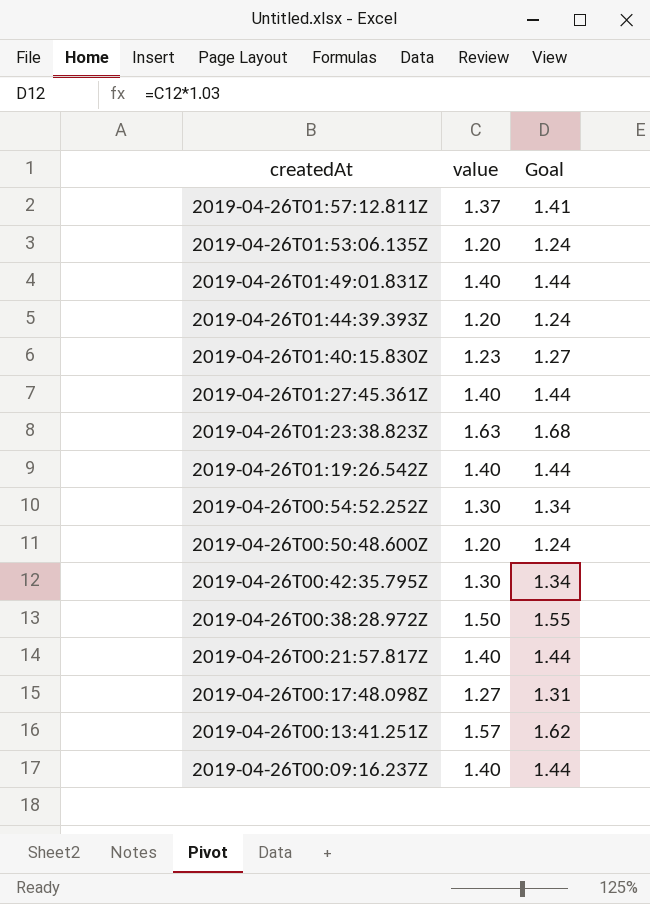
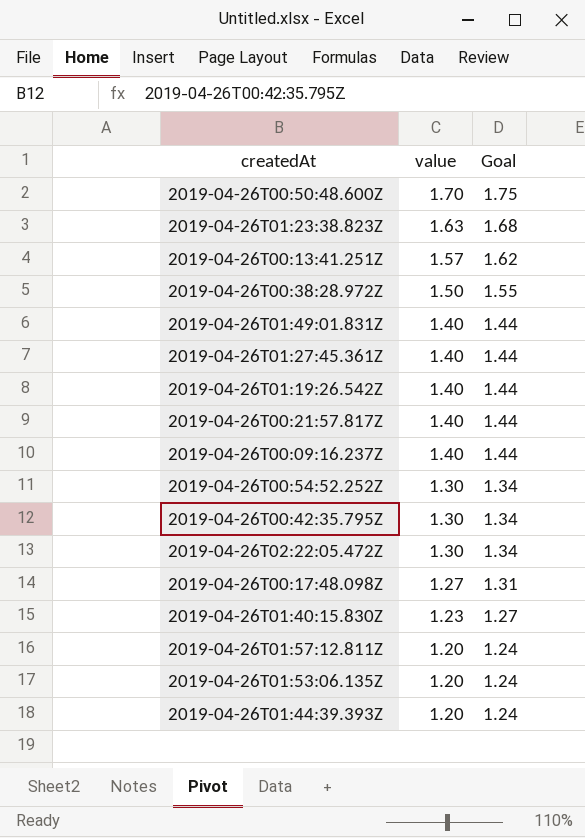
row order: createdAt descending -> value descending
2019-04-26T00:50:48.600Z | value: 1.20 -> 1.70
2019-04-26T00:50:48.600Z | Goal: 1.24 -> 1.75
row 2019-04-26T02:22:05.472Z: none -> 1.30 | 1.34
2019-04-26T01:57:12.811Z | value: 1.37 -> 1.20
2019-04-26T01:57:12.811Z | Goal: 1.41 -> 1.24

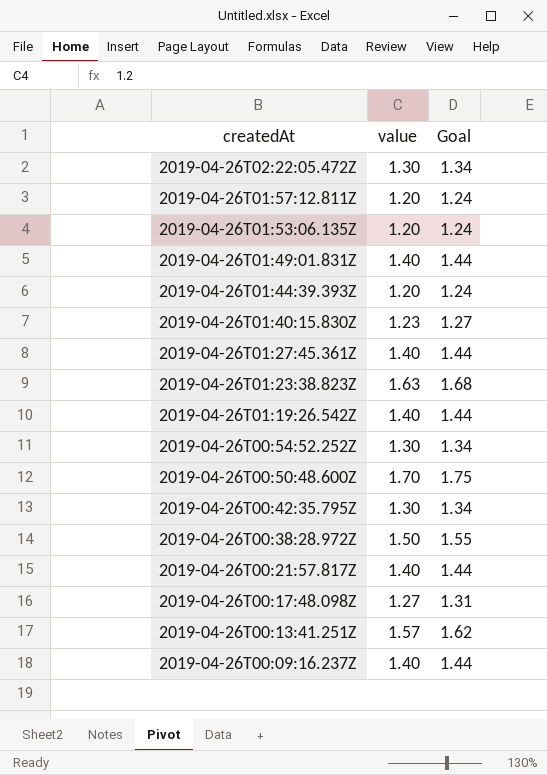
row order: value descending -> createdAt descending

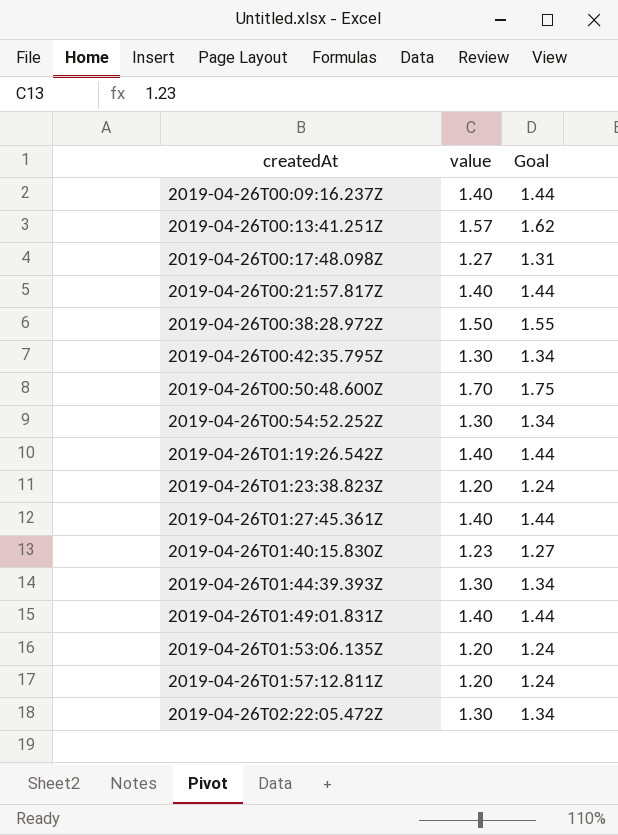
row order: createdAt descending -> createdAt ascending
2019-04-26T01:23:38.823Z | value: 1.63 -> 1.20
2019-04-26T01:23:38.823Z | Goal: 1.68 -> 1.24
2019-04-26T01:44:39.393Z | value: 1.20 -> 1.30
2019-04-26T01:44:39.393Z | Goal: 1.24 -> 1.34

